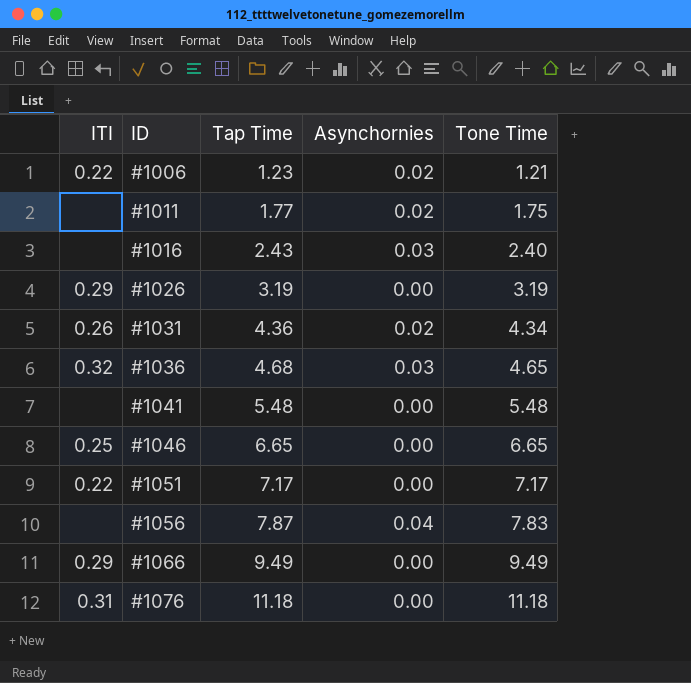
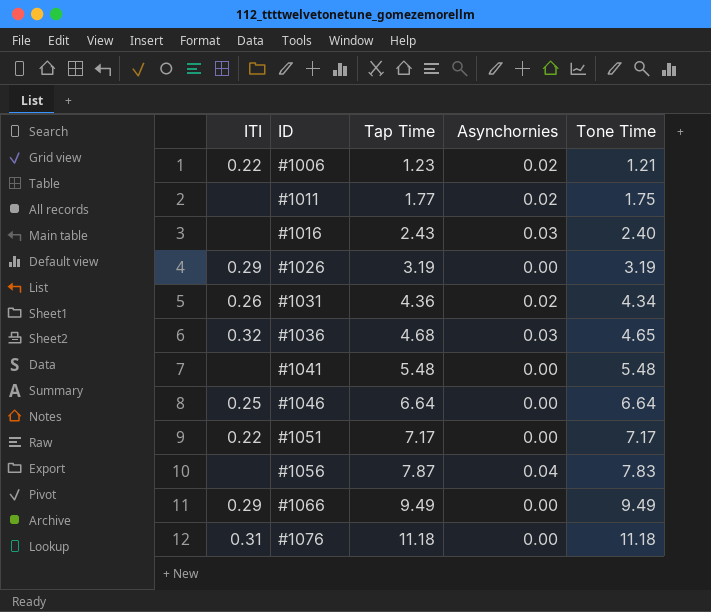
#1046 | Tap Time: 6.65 -> 6.64
#1046 | Tone Time: 6.65 -> 6.64

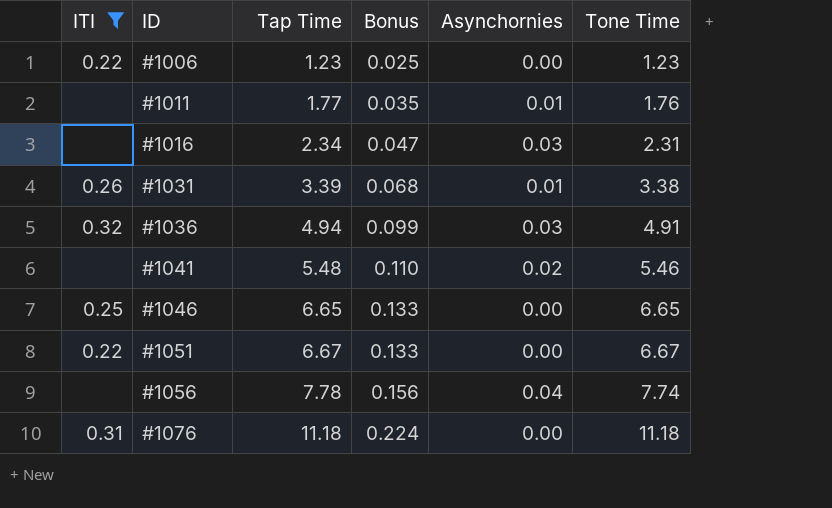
filter: none -> ITI != 0.29
column Bonus | formula: none -> [Tap Time] * 0.02
#1006 | Asynchornies: 0.02 -> 0.00
#1006 | Tone Time: 1.21 -> 1.23
#1011 | Asynchornies: 0.02 -> 0.01
#1011 | Tone Time: 1.75 -> 1.76
#1016 | Tap Time: 2.43 -> 2.34
#1016 | Tone Time: 2.40 -> 2.31
#1031 | Tap Time: 4.36 -> 3.39
#1031 | Asynchornies: 0.02 -> 0.01
#1031 | Tone Time: 4.34 -> 3.38
#1036 | Tap Time: 4.68 -> 4.94
#1036 | Tone Time: 4.65 -> 4.91
#1041 | Asynchornies: 0.00 -> 0.02
#1041 | Tone Time: 5.48 -> 5.46
#1046 | Tap Time: 6.64 -> 6.65
#1046 | Tone Time: 6.64 -> 6.65
#1051 | Tap Time: 7.17 -> 6.67
#1051 | Tone Time: 7.17 -> 6.67
#1056 | Tap Time: 7.87 -> 7.78
#1056 | Tone Time: 7.83 -> 7.74

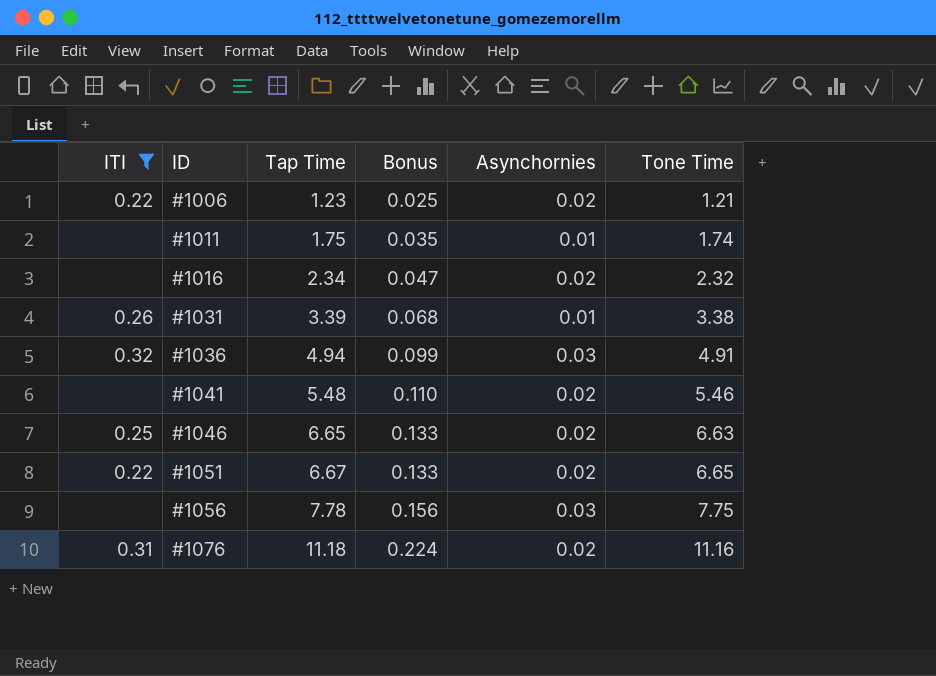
#1006 | Asynchornies: 0.00 -> 0.02
#1006 | Tone Time: 1.23 -> 1.21
#1011 | Tap Time: 1.77 -> 1.75
#1011 | Tone Time: 1.76 -> 1.74
#1016 | Asynchornies: 0.03 -> 0.02
#1016 | Tone Time: 2.31 -> 2.32
#1046 | Asynchornies: 0.00 -> 0.02
#1046 | Tone Time: 6.65 -> 6.63
#1051 | Asynchornies: 0.00 -> 0.02
#1051 | Tone Time: 6.67 -> 6.65
#1056 | Asynchornies: 0.04 -> 0.03
#1056 | Tone Time: 7.74 -> 7.75
#1076 | Asynchornies: 0.00 -> 0.02
#1076 | Tone Time: 11.18 -> 11.16

